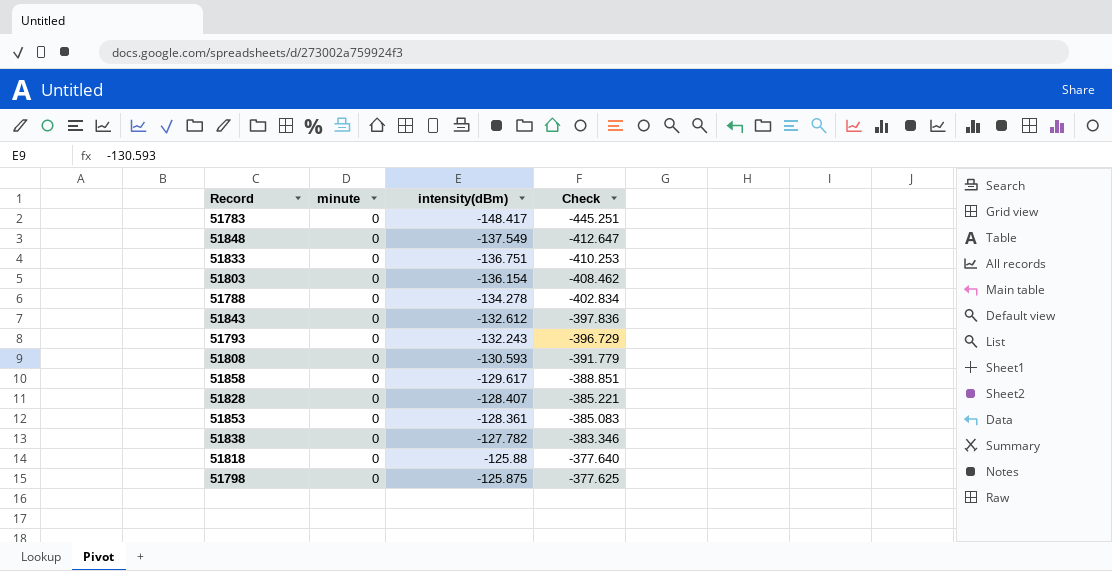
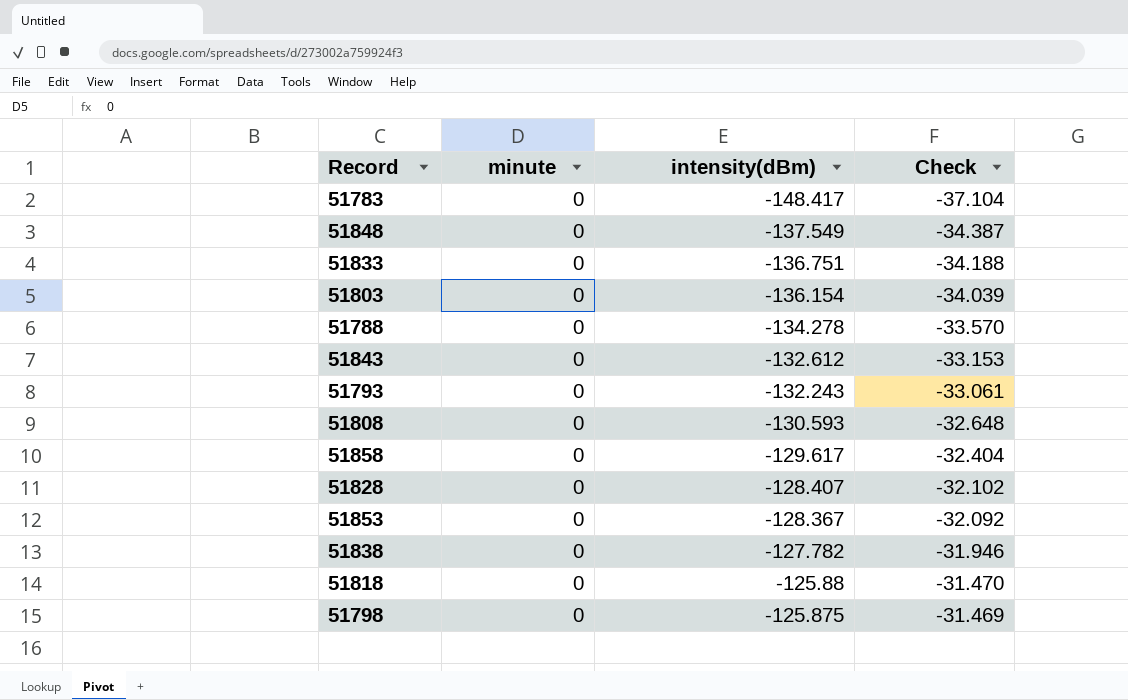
column Check | formula: [intensity(dBm)] * 3 -> [intensity(dBm)] * 0.25
51853 | intensity(dBm): -128.361 -> -128.367

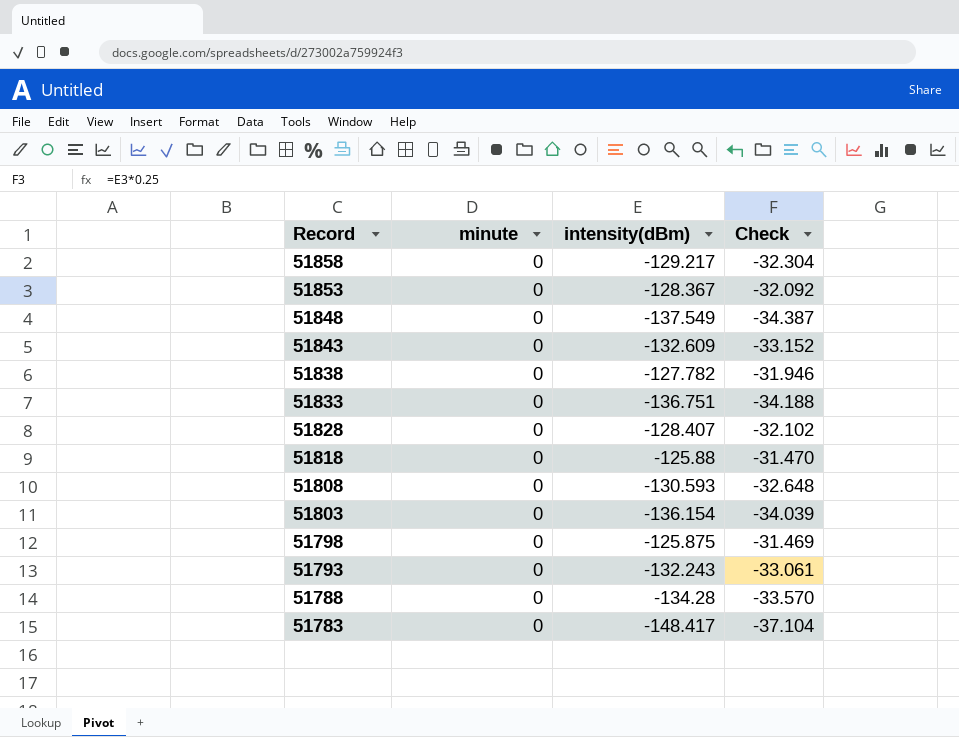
row order: intensity(dBm) ascending -> Record descending
51858 | intensity(dBm): -129.617 -> -129.217
51858 | Check: -32.404 -> -32.304
51843 | intensity(dBm): -132.612 -> -132.609
51843 | Check: -33.153 -> -33.152
51788 | intensity(dBm): -134.278 -> -134.28

